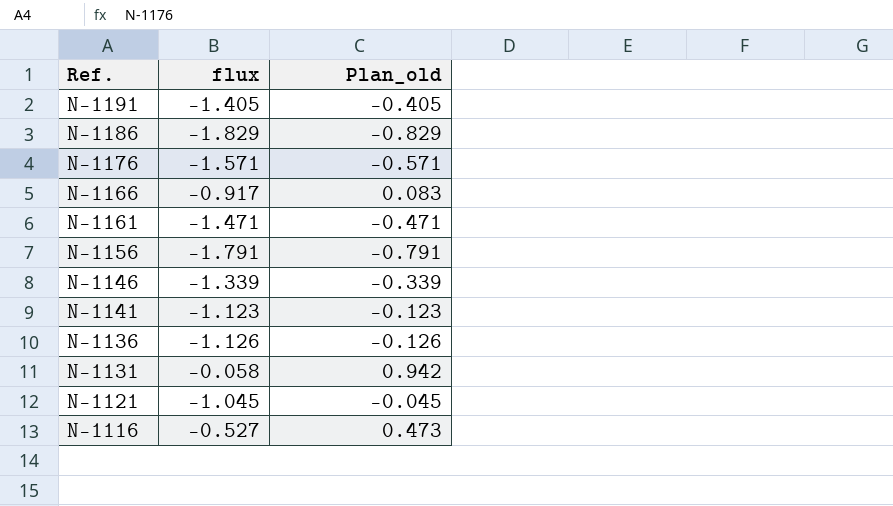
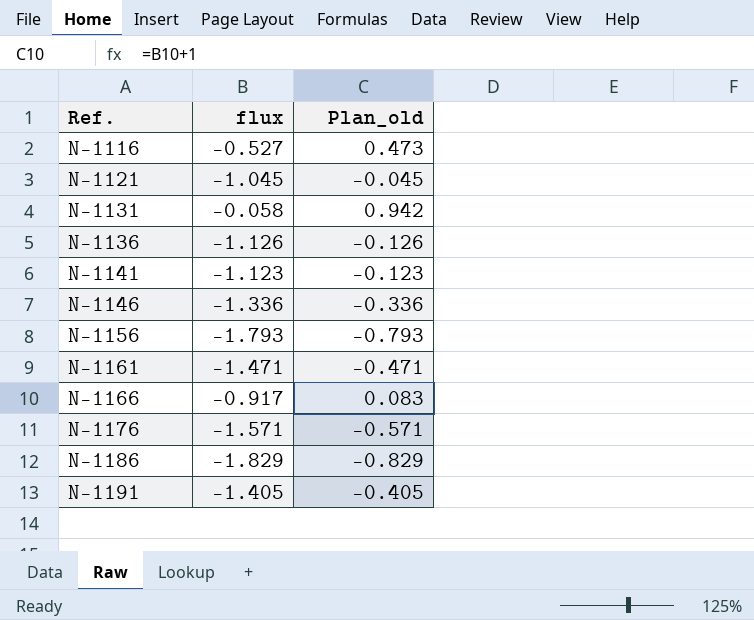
row order: Ref. descending -> Ref. ascending
N-1146 | flux: -1.339 -> -1.336
N-1146 | Plan_old: -0.339 -> -0.336
N-1156 | flux: -1.791 -> -1.793
N-1156 | Plan_old: -0.791 -> -0.793

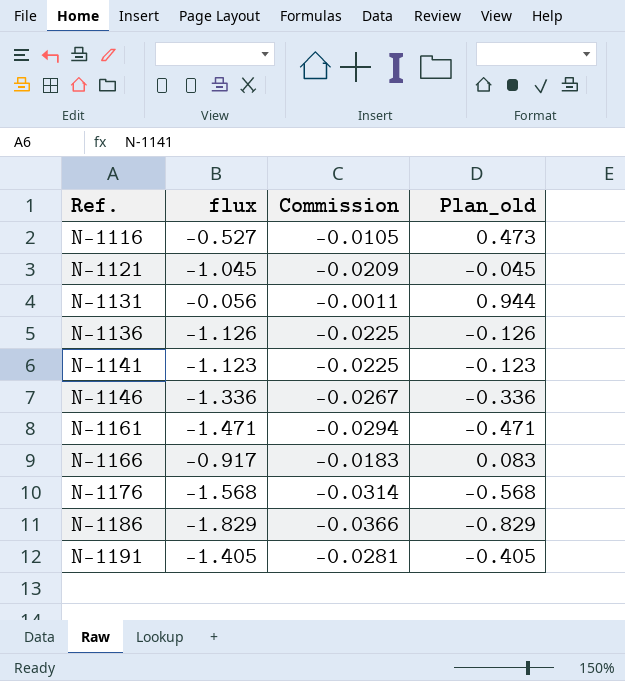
column Commission | formula: none -> [flux] * 0.02
row N-1156: -1.793 | -0.793 -> none
N-1131 | flux: -0.058 -> -0.056
N-1131 | Plan_old: 0.942 -> 0.944
N-1176 | flux: -1.571 -> -1.568
N-1176 | Plan_old: -0.571 -> -0.568

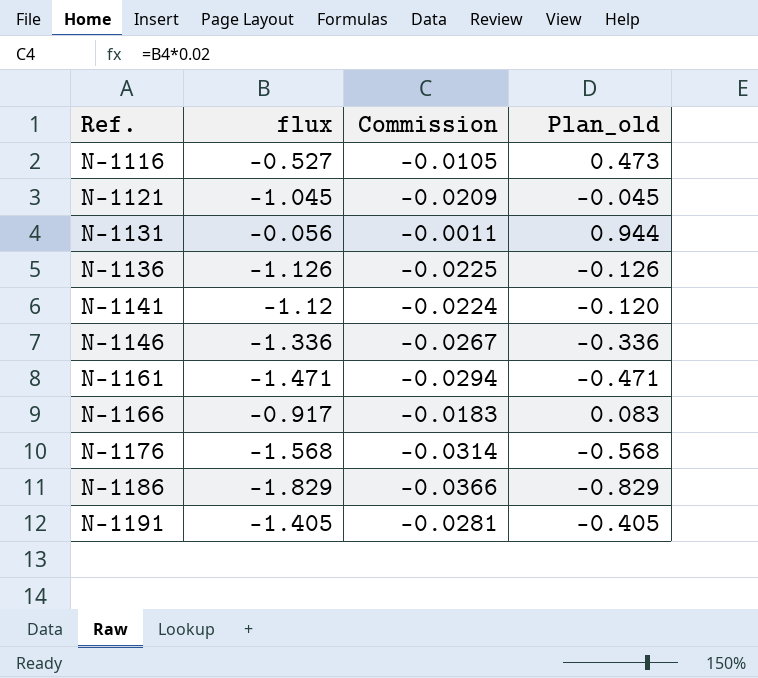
N-1141 | flux: -1.123 -> -1.12
N-1141 | Commission: -0.0225 -> -0.0224
N-1141 | Plan_old: -0.123 -> -0.120

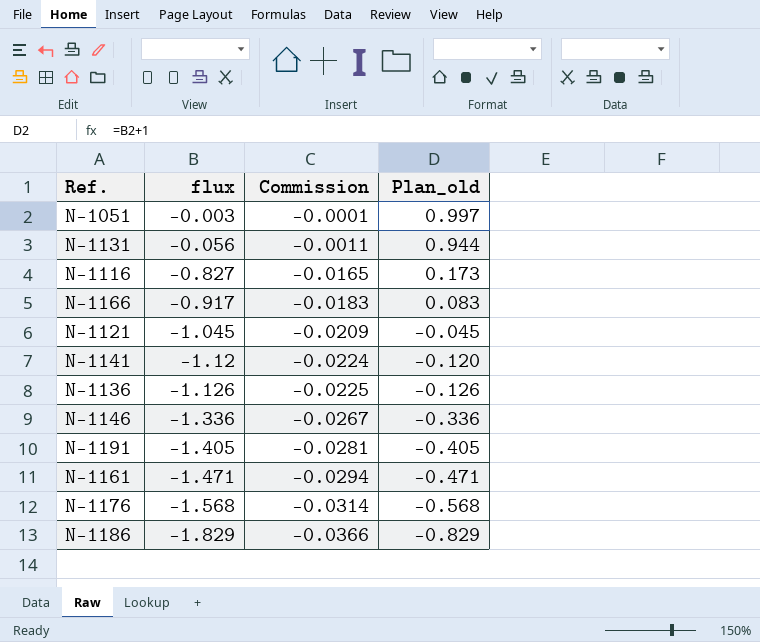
row order: Ref. ascending -> flux descending
row N-1051: none -> -0.003 | -0.0001 | 0.997
N-1116 | flux: -0.527 -> -0.827
N-1116 | Commission: -0.0105 -> -0.0165
N-1116 | Plan_old: 0.473 -> 0.173

